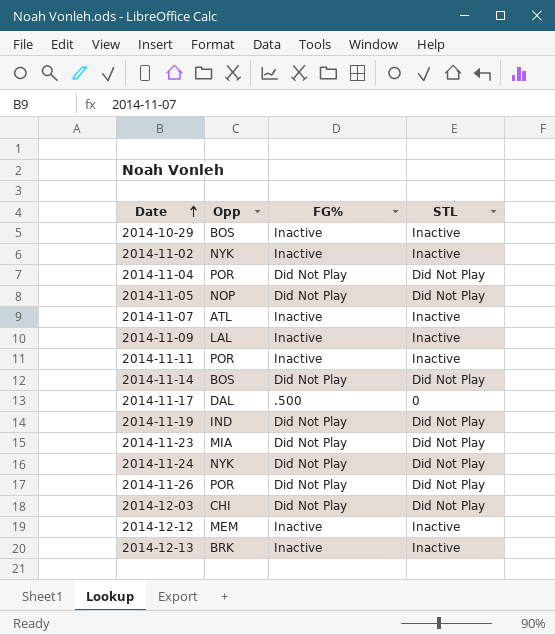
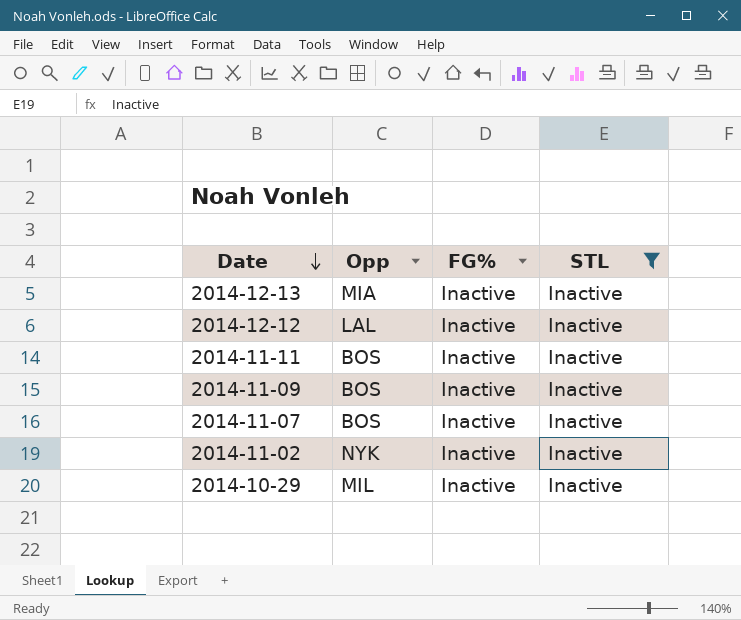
filter: none -> STL = Inactive
row order: Date ascending -> Date descending
2014-12-13 | Opp: BRK -> MIA
2014-12-12 | Opp: MEM -> LAL
2014-11-11 | Opp: POR -> BOS
2014-11-09 | Opp: LAL -> BOS
2014-11-07 | Opp: ATL -> BOS
2014-10-29 | Opp: BOS -> MIL

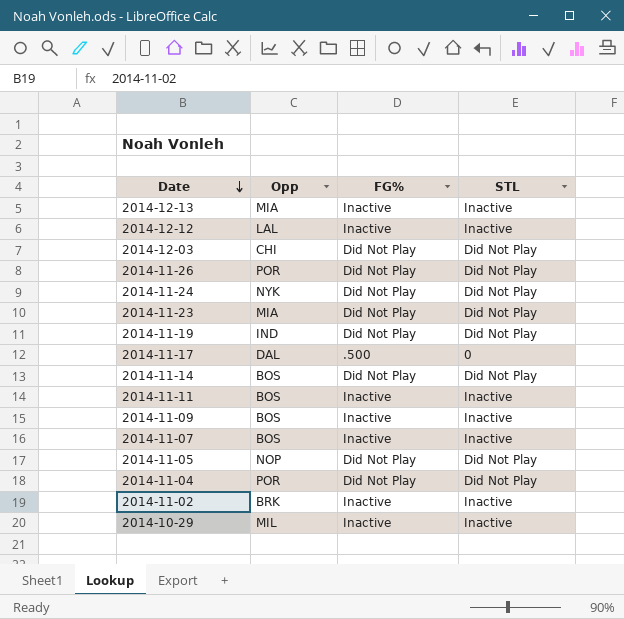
filter: STL = Inactive -> none
2014-11-02 | Opp: NYK -> BRK

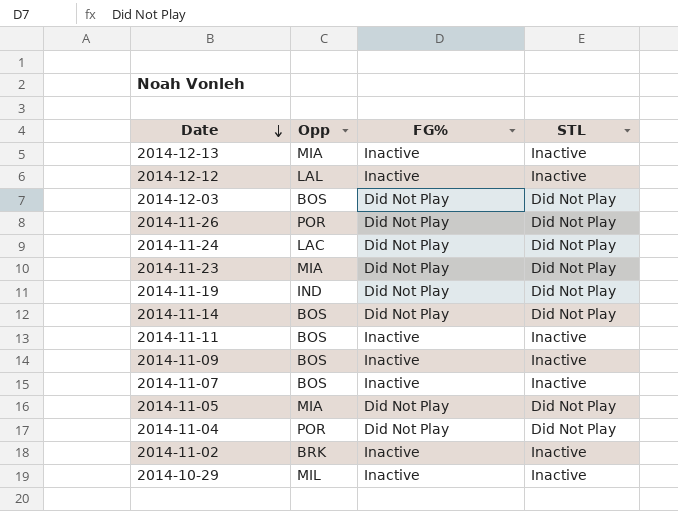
row 2014-11-17: DAL | .500 | 0 -> none
2014-12-03 | Opp: CHI -> BOS
2014-11-24 | Opp: NYK -> LAC
2014-11-05 | Opp: NOP -> MIA

